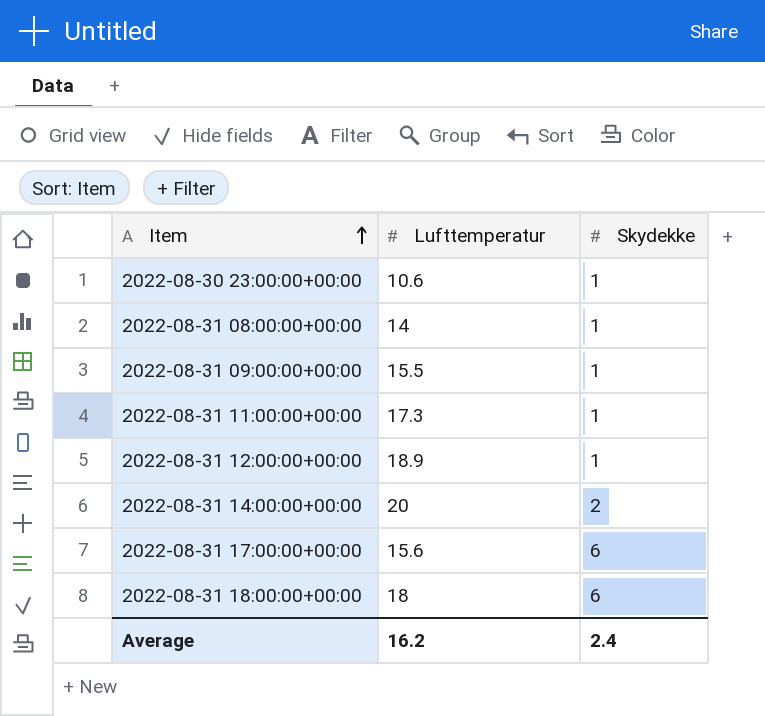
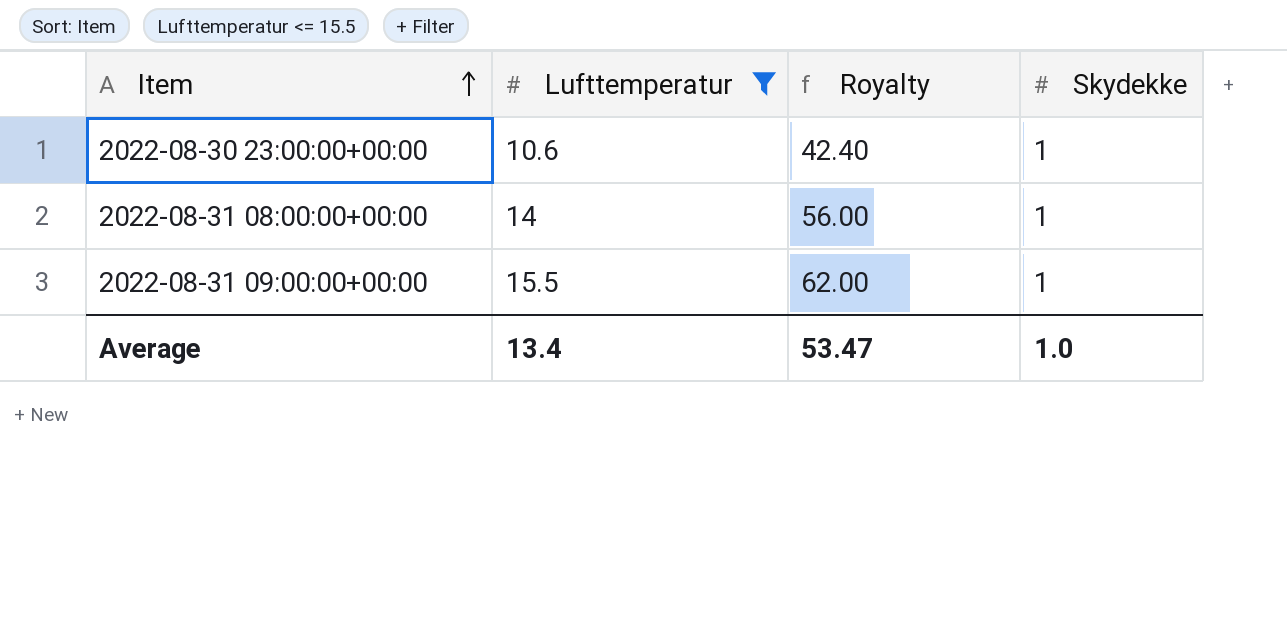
filter: none -> Lufttemperatur <= 15.5
column Royalty | formula: none -> [Lufttemperatur] * 4
Average | Lufttemperatur: 16.2 -> 13.4
Average | Skydekke: 2.4 -> 1.0

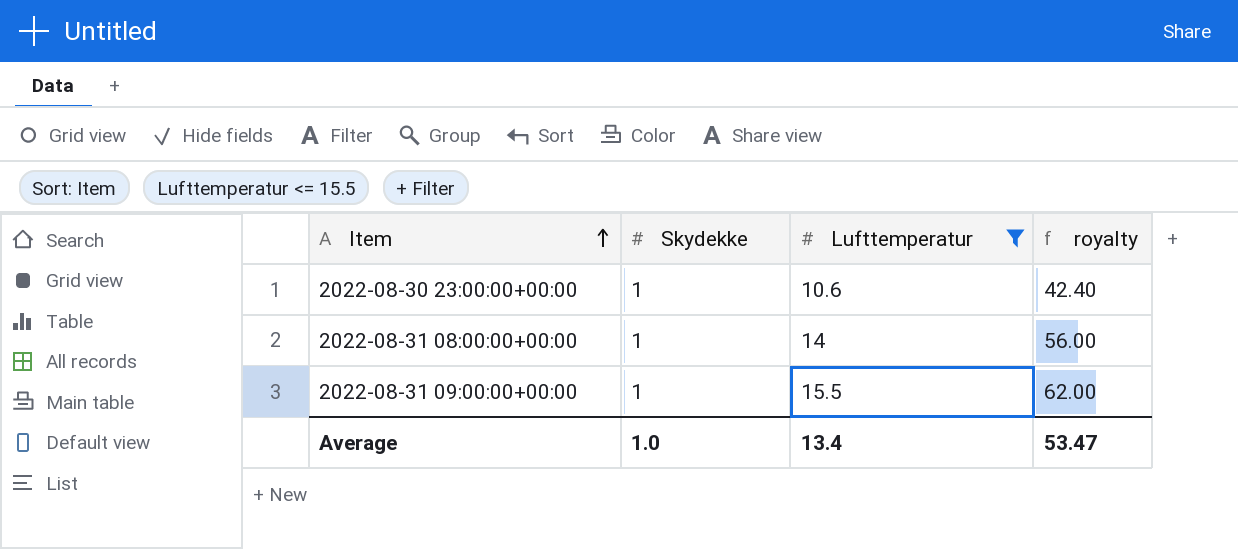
column Skydekke | position: 4 -> 2
column name: Royalty -> royalty

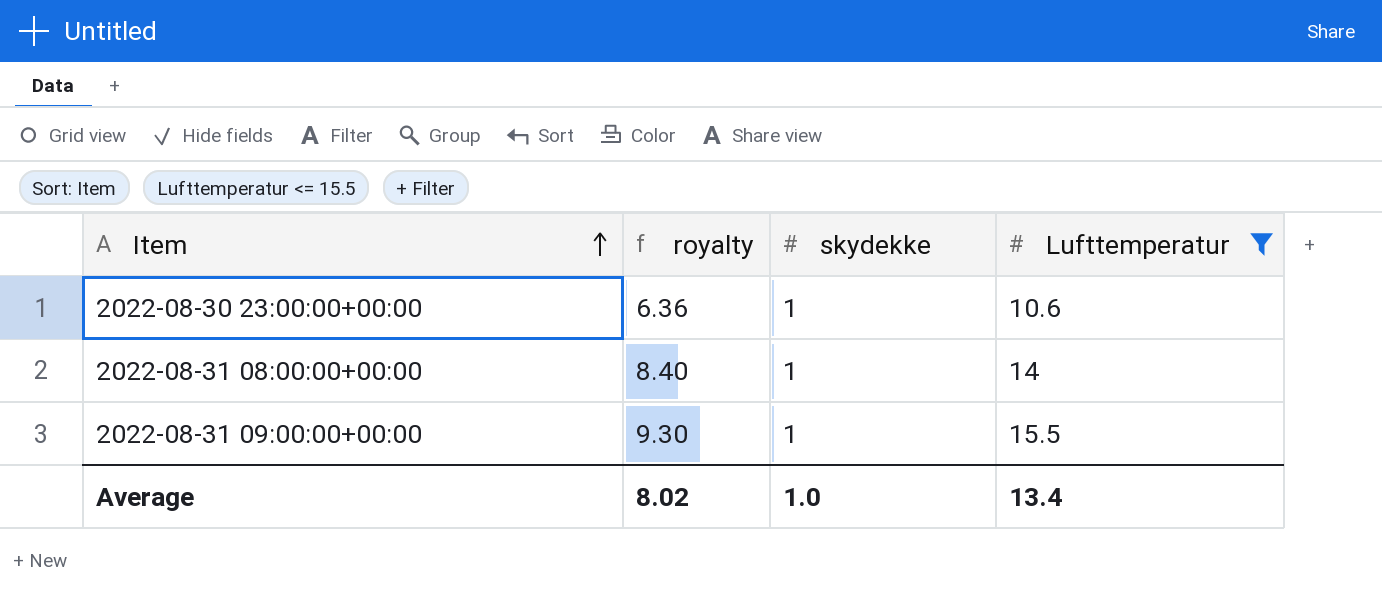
column royalty | formula: [Lufttemperatur] * 4 -> [Lufttemperatur] * 0.6
column royalty | position: 4 -> 2
column name: Skydekke -> skydekke
Average | royalty: 53.47 -> 8.02

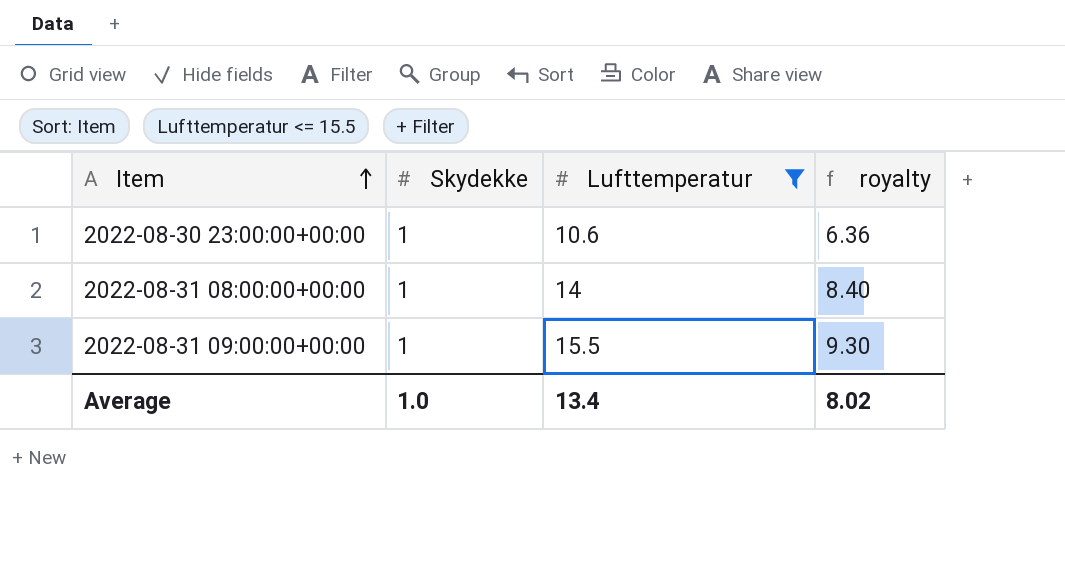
column name: skydekke -> Skydekke
column royalty | position: 2 -> 4

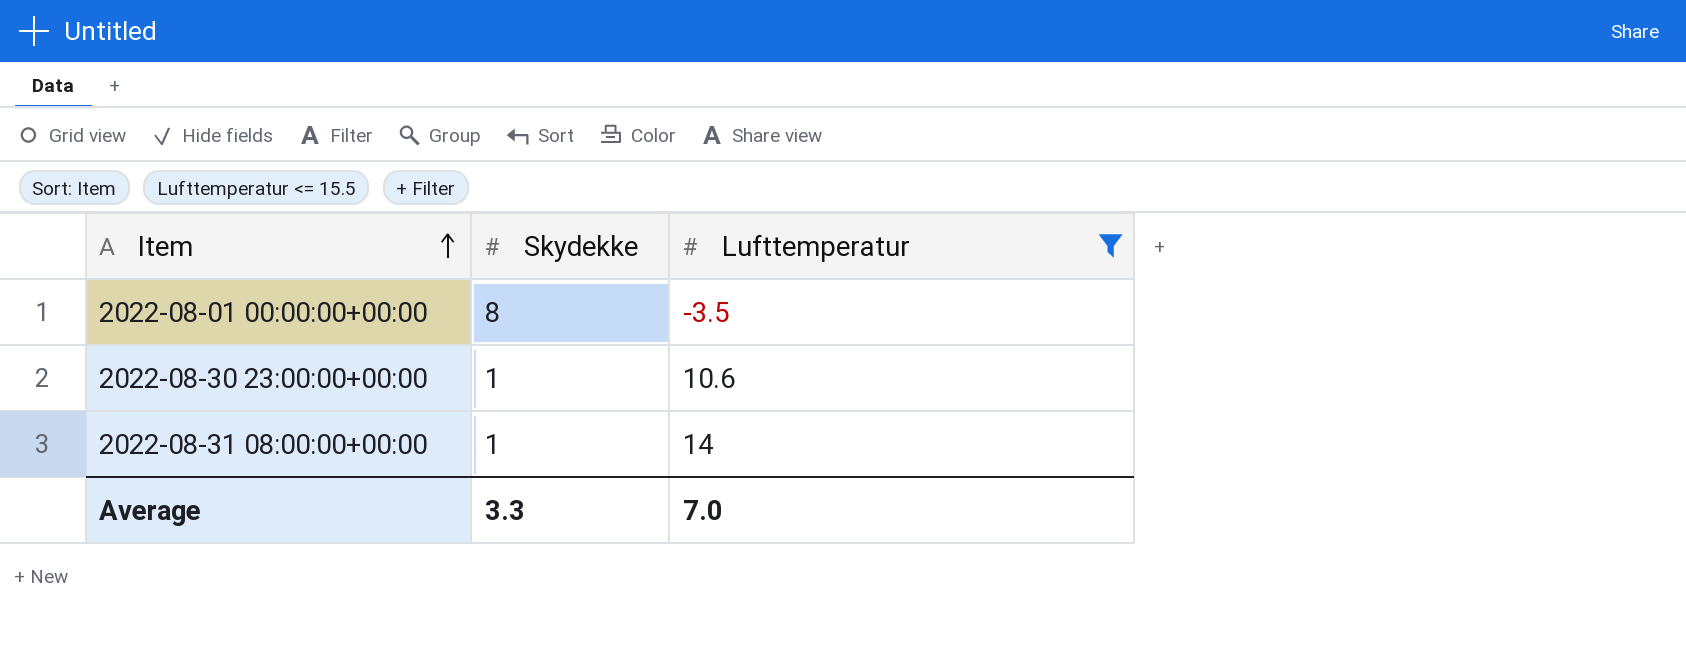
column royalty | formula: [Lufttemperatur] * 0.6 -> none
row 2022-08-31 09:00:00+00:00: 1 | 15.5 | 9.30 -> none
row 2022-08-01 00:00:00+00:00: none -> 8 | -3.5
Average | Skydekke: 1.0 -> 3.3
Average | Lufttemperatur: 13.4 -> 7.0

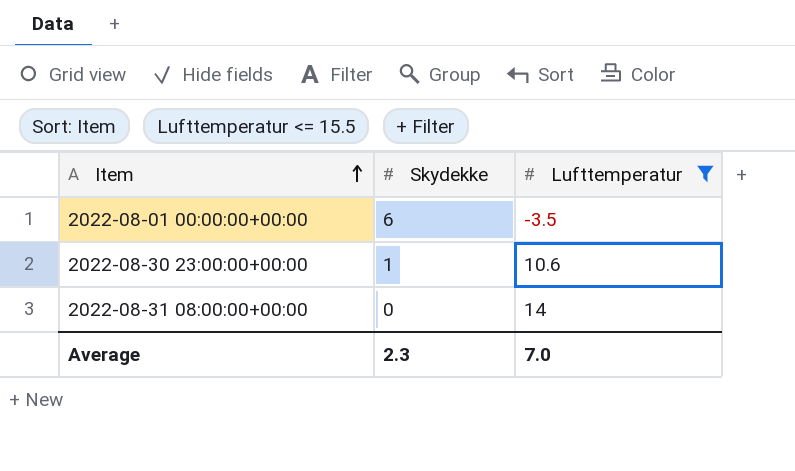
2022-08-01 00:00:00+00:00 | Skydekke: 8 -> 6
2022-08-31 08:00:00+00:00 | Skydekke: 1 -> 0
Average | Skydekke: 3.3 -> 2.3

